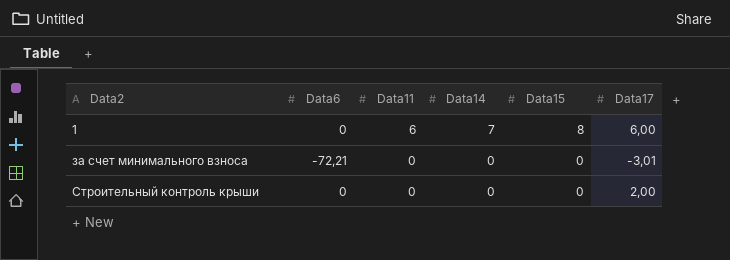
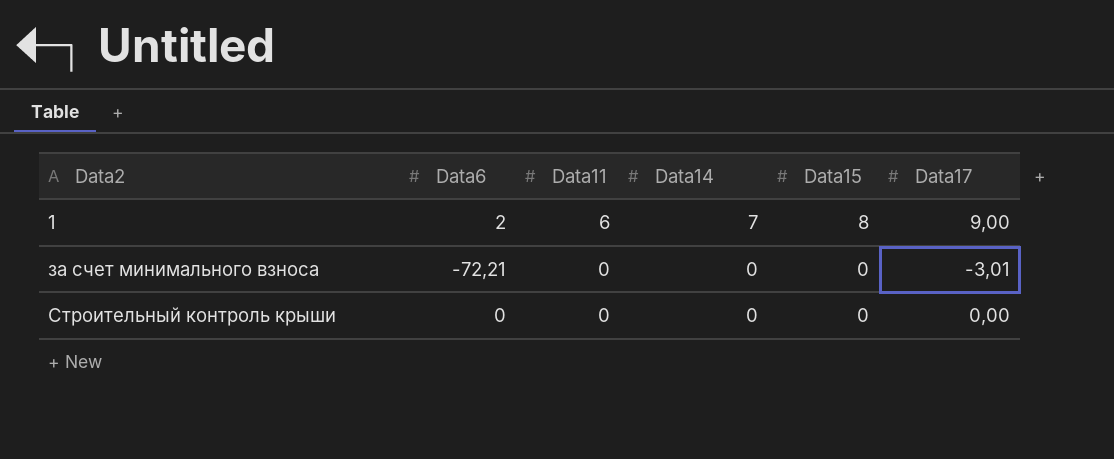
1 | Data6: 0 -> 2
1 | Data17: 6,00 -> 9,00
Строительный контроль крыши | Data17: 2,00 -> 0,00

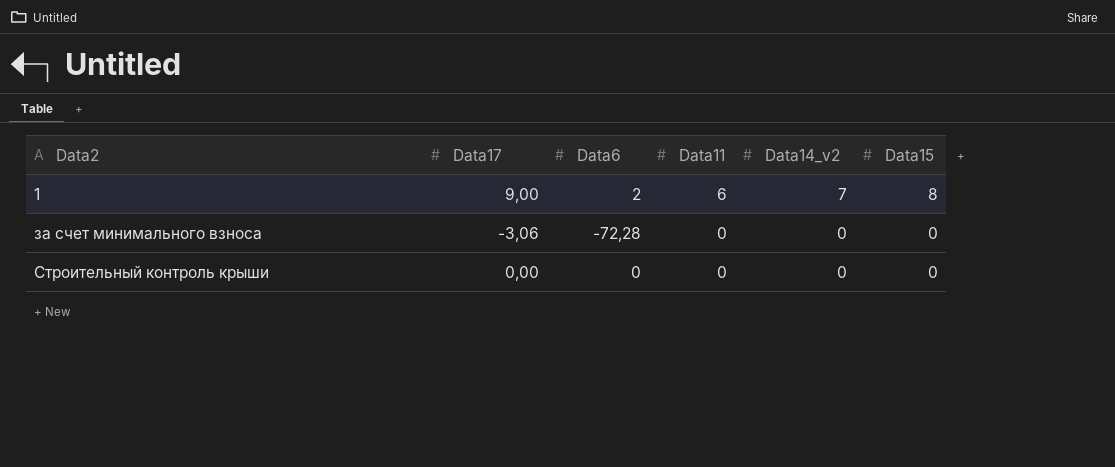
column Data17 | position: 6 -> 2
column name: Data14 -> Data14_v2
за счет минимального взноса | Data17: -3,01 -> -3,06
за счет минимального взноса | Data6: -72,21 -> -72,28

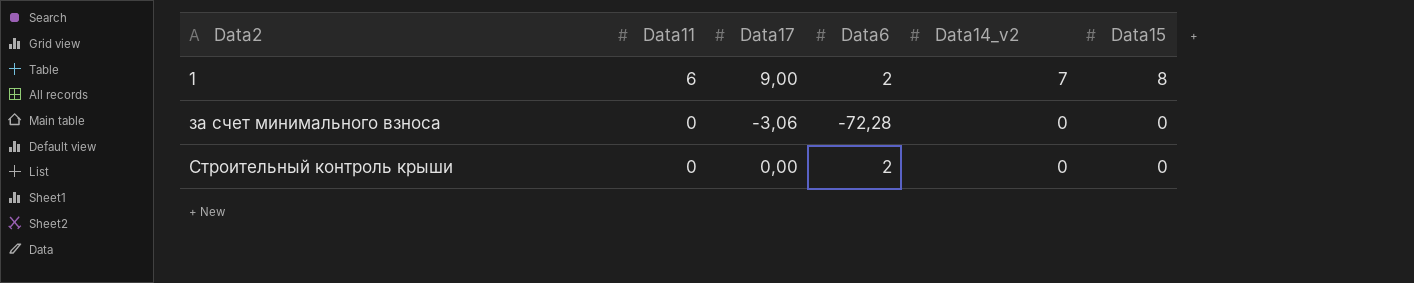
column Data11 | position: 4 -> 2
Строительный контроль крыши | Data6: 0 -> 2

